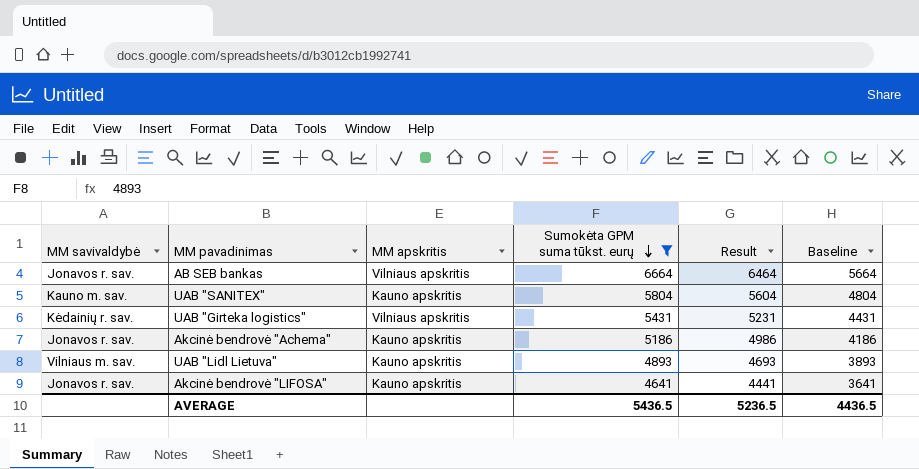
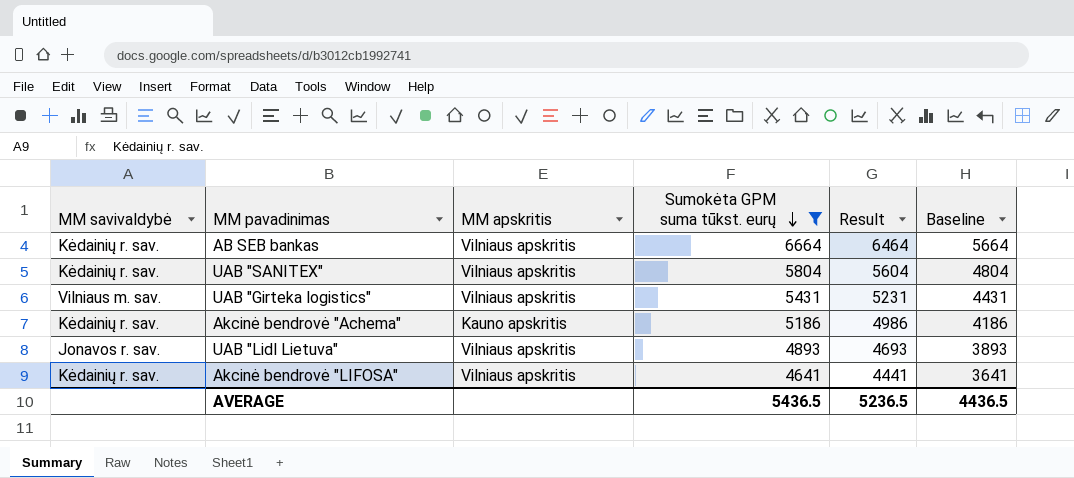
AB SEB bankas | MM savivaldybė: Jonavos r. sav. -> Kėdainių r. sav.
UAB "SANITEX" | MM savivaldybė: Kauno m. sav. -> Kėdainių r. sav.
UAB "SANITEX" | MM apskritis: Kauno apskritis -> Vilniaus apskritis
UAB "Girteka logistics" | MM savivaldybė: Kėdainių r. sav. -> Vilniaus m. sav.
Akcinė bendrovė "Achema" | MM savivaldybė: Jonavos r. sav. -> Kėdainių r. sav.
UAB "Lidl Lietuva" | MM savivaldybė: Vilniaus m. sav. -> Jonavos r. sav.
UAB "Lidl Lietuva" | MM apskritis: Kauno apskritis -> Vilniaus apskritis
Akcinė bendrovė "LIFOSA" | MM savivaldybė: Jonavos r. sav. -> Kėdainių r. sav.
Akcinė bendrovė "LIFOSA" | MM apskritis: Kauno apskritis -> Vilniaus apskritis

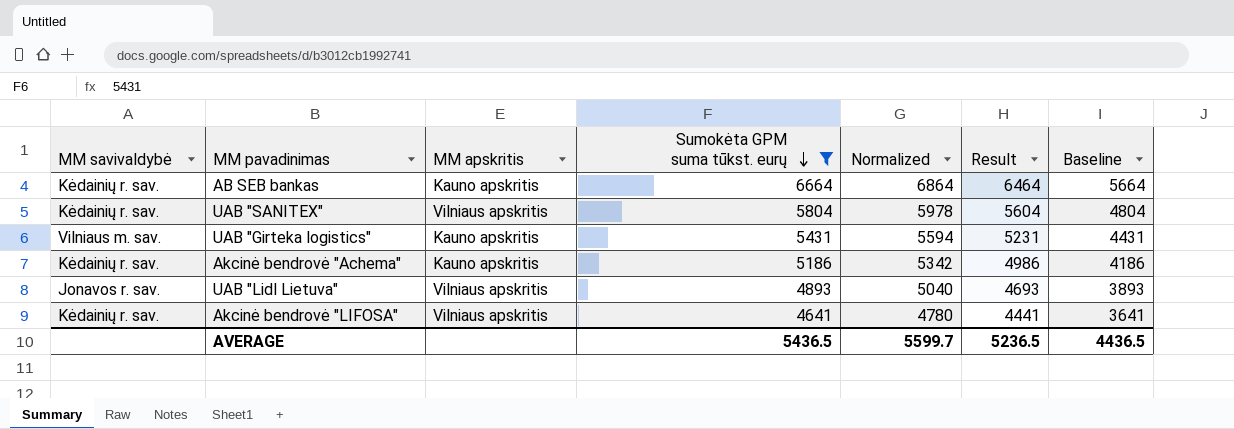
column Normalized | formula: none -> [Sumokėta GPM suma tūkst. eurų] * 1.03
AB SEB bankas | MM apskritis: Vilniaus apskritis -> Kauno apskritis
UAB "Girteka logistics" | MM apskritis: Vilniaus apskritis -> Kauno apskritis

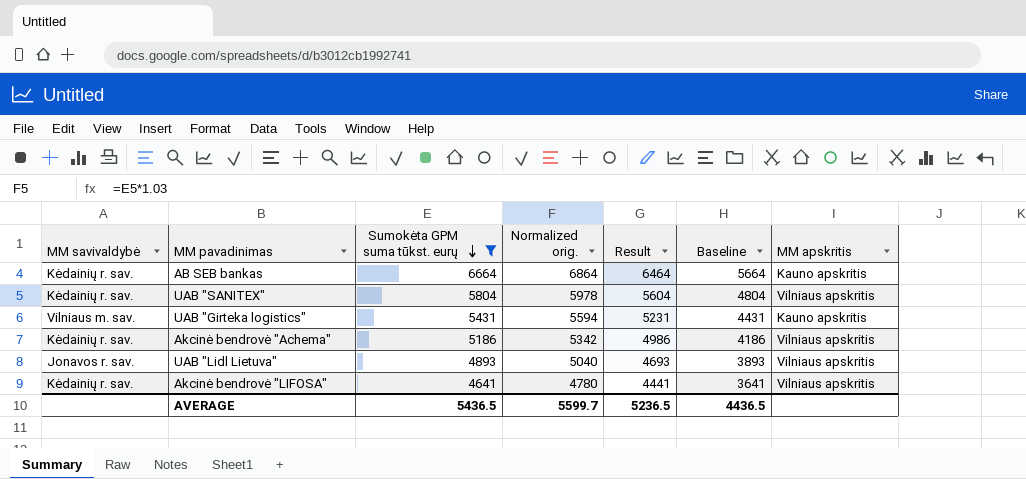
column name: Normalized -> Normalized orig.
column MM apskritis | position: 3 -> 7
Akcinė bendrovė "Achema" | MM apskritis: Kauno apskritis -> Vilniaus apskritis

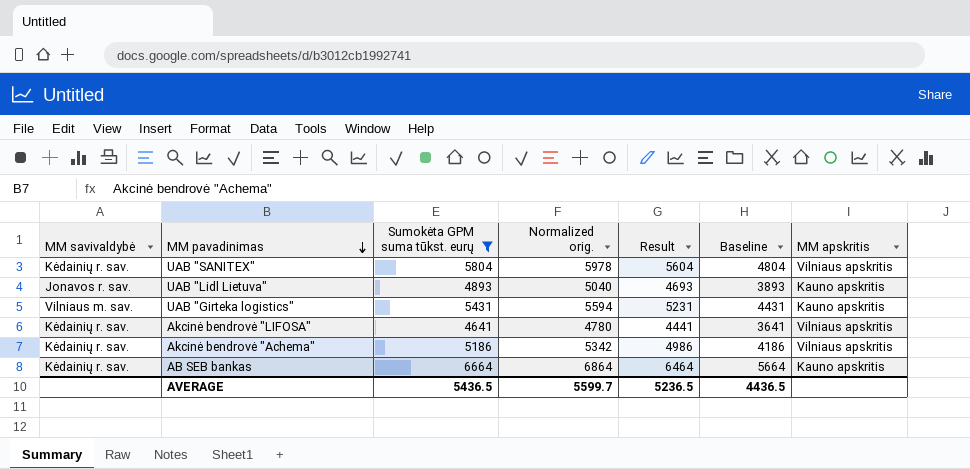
row order: Sumokėta GPM suma tūkst. eurų descending -> MM pavadinimas descending
UAB "Lidl Lietuva" | MM apskritis: Vilniaus apskritis -> Kauno apskritis

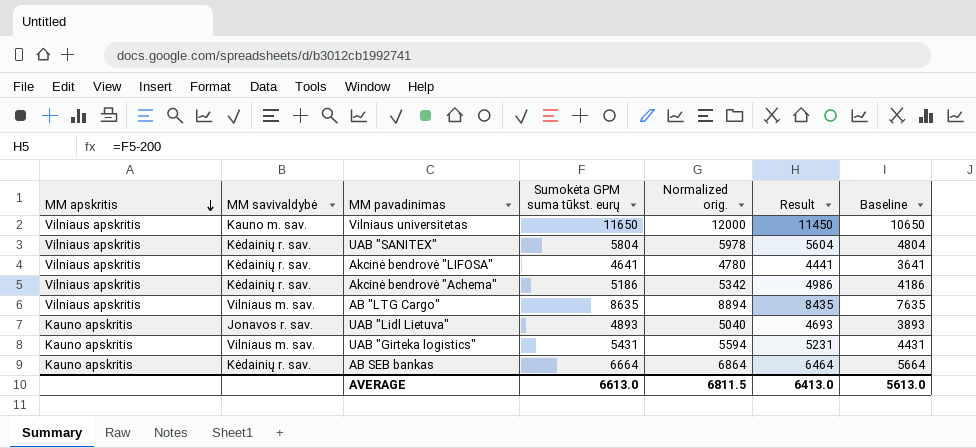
filter: Sumokėta GPM suma tūkst. eurų <= 6664 -> none
row order: MM pavadinimas descending -> MM apskritis descending
column MM apskritis | position: 7 -> 1
AVERAGE | Sumokėta GPM suma tūkst. eurų: 5436.5 -> 6613.0
AVERAGE | Normalized orig.: 5599.7 -> 6811.5
AVERAGE | Result: 5236.5 -> 6413.0
AVERAGE | Baseline: 4436.5 -> 5613.0

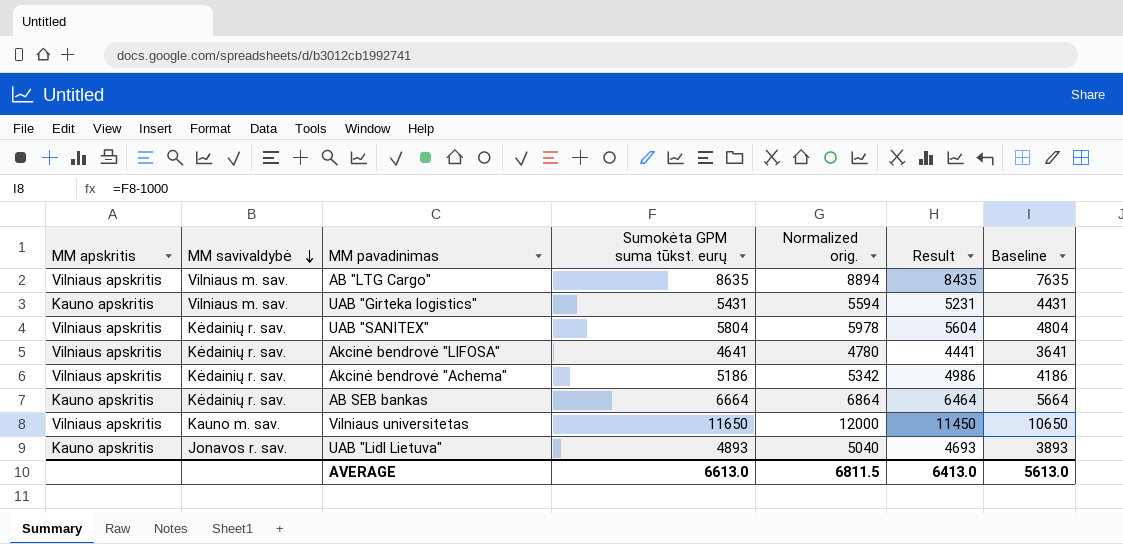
row order: MM apskritis descending -> MM savivaldybė descending

